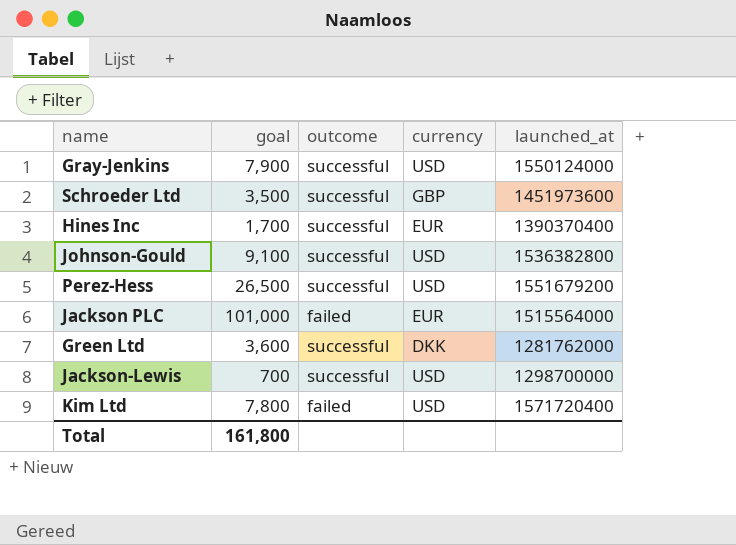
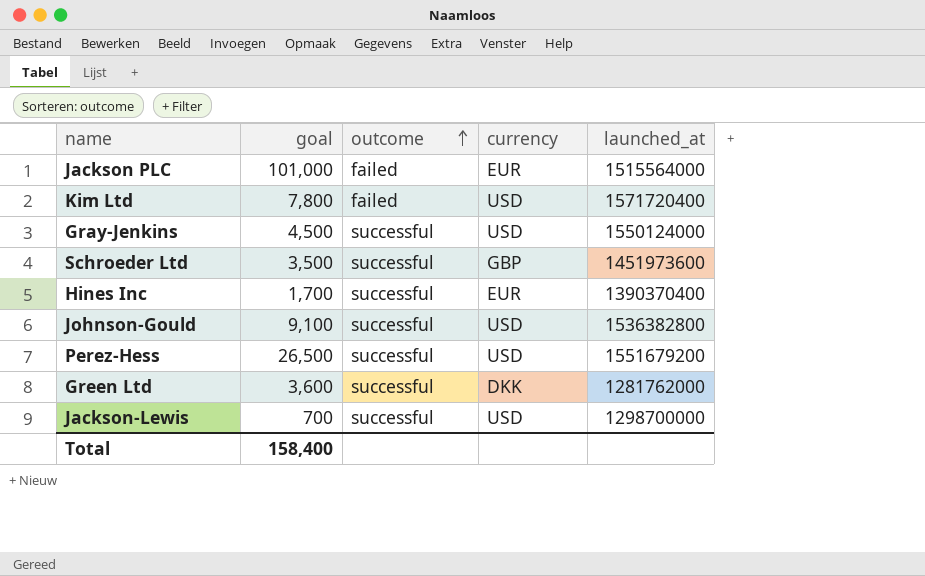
row order: none -> outcome ascending
Gray-Jenkins | goal: 7,900 -> 4,500
Total | goal: 161,800 -> 158,400

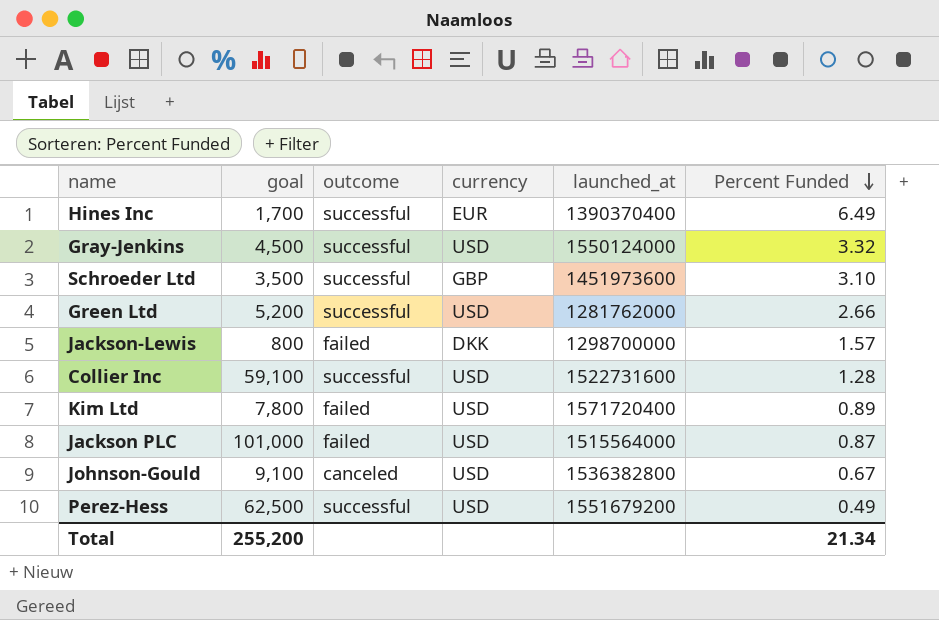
row order: outcome ascending -> Percent Funded descending
column Percent Funded | position: none -> 6
Green Ltd | goal: 3,600 -> 5,200
Green Ltd | currency: DKK -> USD
Jackson-Lewis | goal: 700 -> 800
Jackson-Lewis | outcome: successful -> failed
Jackson-Lewis | currency: USD -> DKK
row Collier Inc: none -> 59,100 | successful | USD | 1522731600 | 1.28
Jackson PLC | currency: EUR -> USD
Johnson-Gould | outcome: successful -> canceled
Perez-Hess | goal: 26,500 -> 62,500
Total | goal: 158,400 -> 255,200

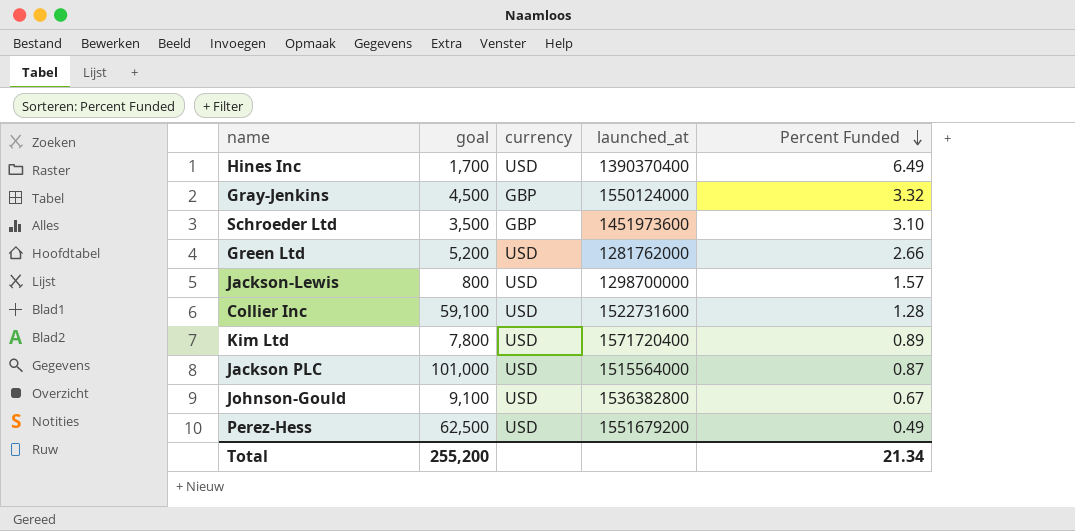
column outcome | position: 3 -> none
Hines Inc | currency: EUR -> USD
Gray-Jenkins | currency: USD -> GBP
Jackson-Lewis | currency: DKK -> USD

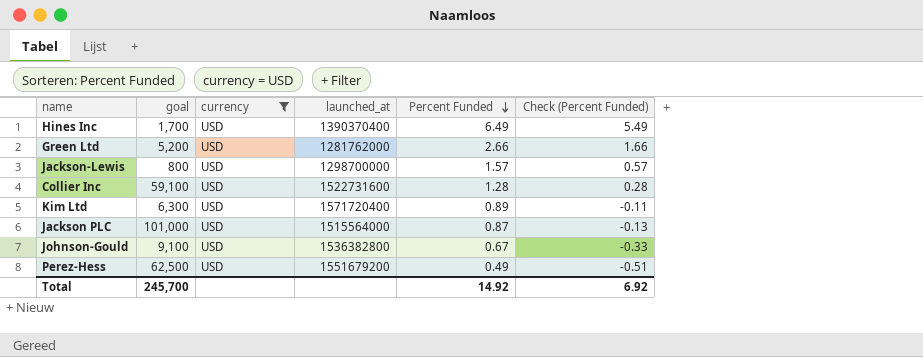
filter: none -> currency = USD
column Check (Percent Funded) | formula: none -> [Percent Funded] - 1
Kim Ltd | goal: 7,800 -> 6,300
Total | goal: 255,200 -> 245,700
Total | Percent Funded: 21.34 -> 14.92

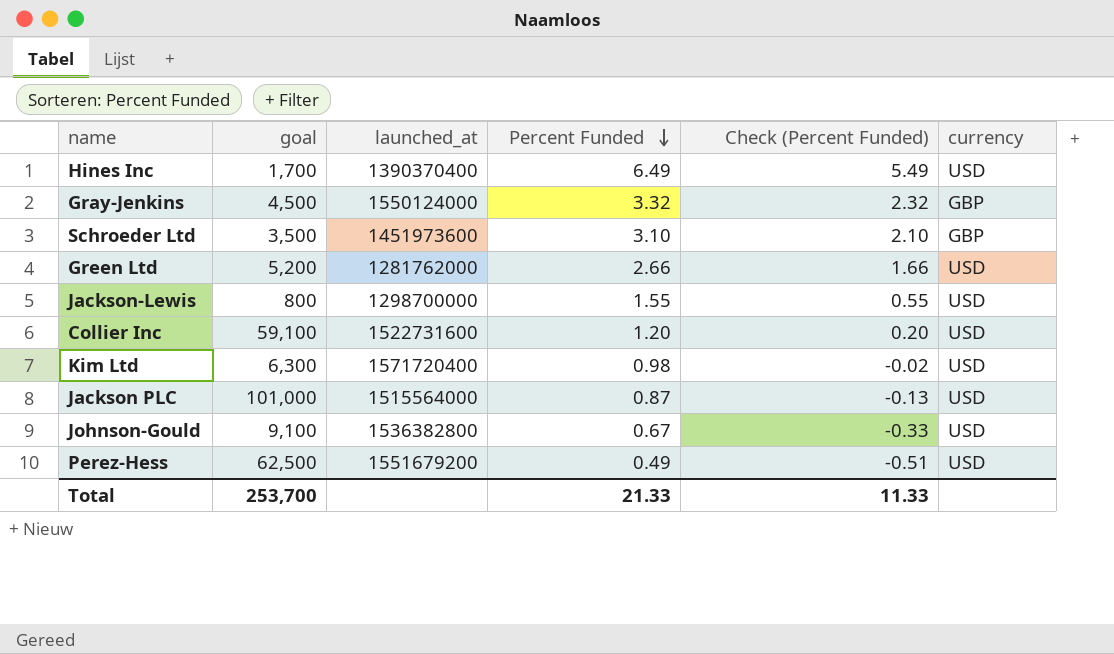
filter: currency = USD -> none
column currency | position: 3 -> 6
Jackson-Lewis | Percent Funded: 1.57 -> 1.55
Jackson-Lewis | Check (Percent Funded): 0.57 -> 0.55
Collier Inc | Percent Funded: 1.28 -> 1.20
Collier Inc | Check (Percent Funded): 0.28 -> 0.20
Kim Ltd | Percent Funded: 0.89 -> 0.98
Kim Ltd | Check (Percent Funded): -0.11 -> -0.02
Total | goal: 245,700 -> 253,700
Total | Percent Funded: 14.92 -> 21.33
Total | Check (Percent Funded): 6.92 -> 11.33

